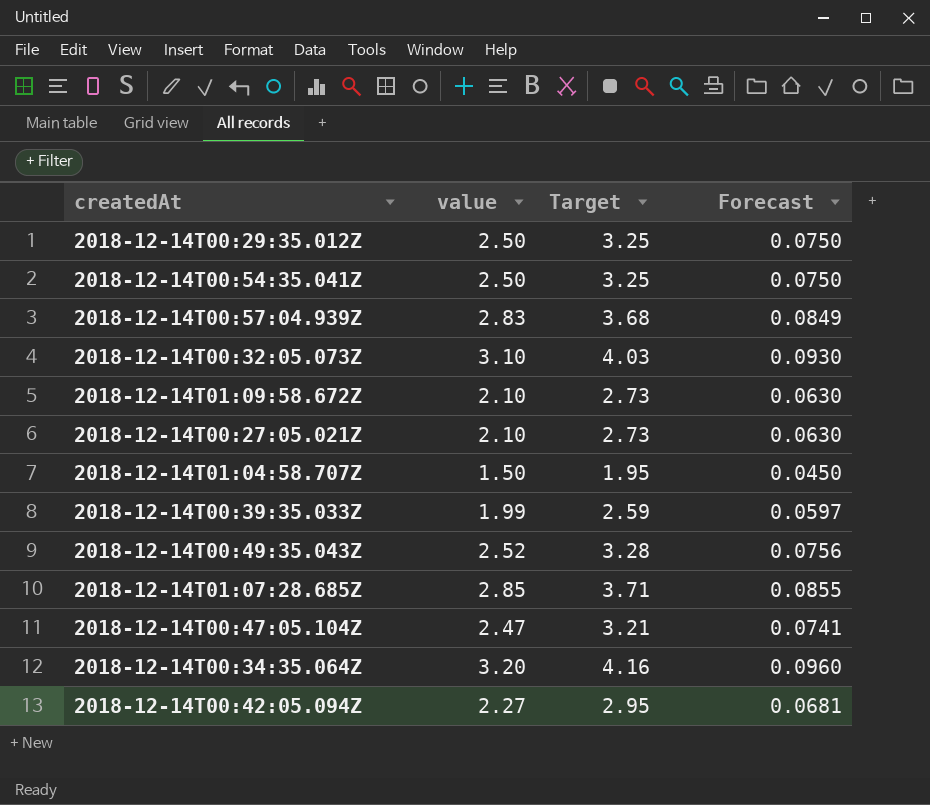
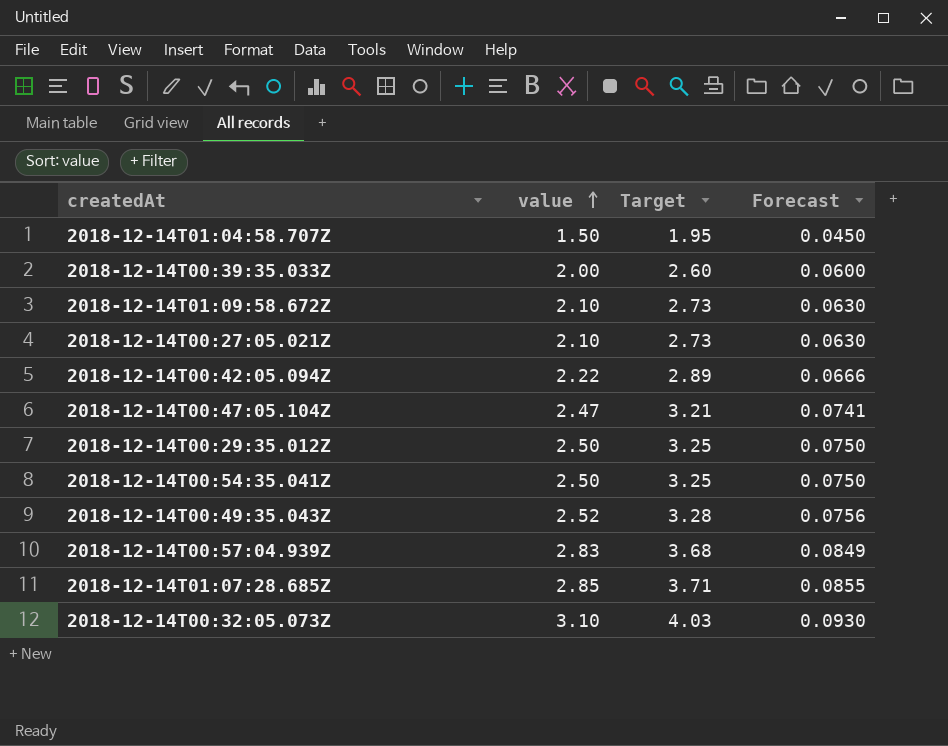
row order: none -> value ascending
row 2018-12-14T00:34:35.064Z: 3.20 | 4.16 | 0.0960 -> none
2018-12-14T00:39:35.033Z | value: 1.99 -> 2.00
2018-12-14T00:39:35.033Z | Target: 2.59 -> 2.60
2018-12-14T00:39:35.033Z | Forecast: 0.0597 -> 0.0600
2018-12-14T00:42:05.094Z | value: 2.27 -> 2.22
2018-12-14T00:42:05.094Z | Target: 2.95 -> 2.89
2018-12-14T00:42:05.094Z | Forecast: 0.0681 -> 0.0666

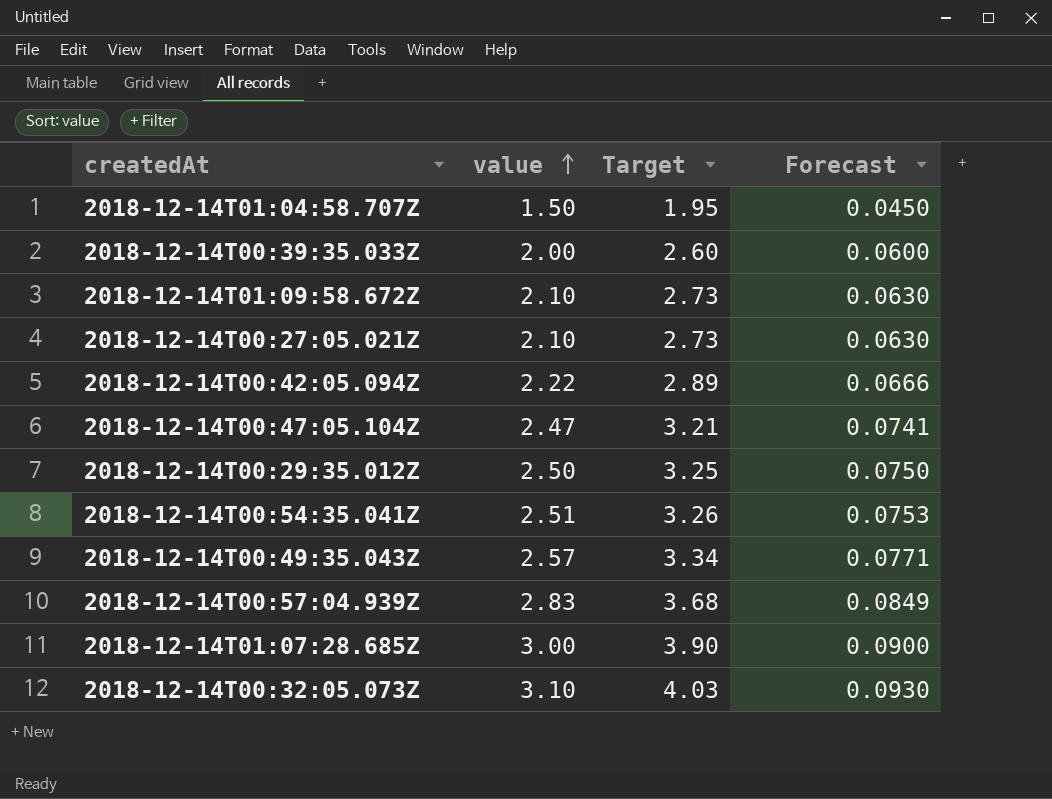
2018-12-14T00:54:35.041Z | value: 2.50 -> 2.51
2018-12-14T00:54:35.041Z | Target: 3.25 -> 3.26
2018-12-14T00:54:35.041Z | Forecast: 0.0750 -> 0.0753
2018-12-14T00:49:35.043Z | value: 2.52 -> 2.57
2018-12-14T00:49:35.043Z | Target: 3.28 -> 3.34
2018-12-14T00:49:35.043Z | Forecast: 0.0756 -> 0.0771
2018-12-14T01:07:28.685Z | value: 2.85 -> 3.00
2018-12-14T01:07:28.685Z | Target: 3.71 -> 3.90
2018-12-14T01:07:28.685Z | Forecast: 0.0855 -> 0.0900

